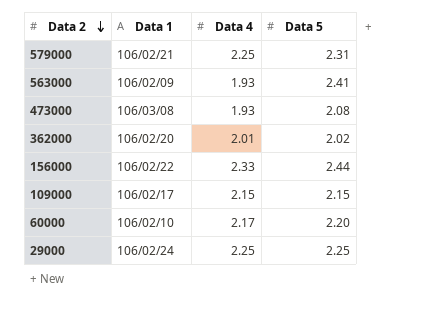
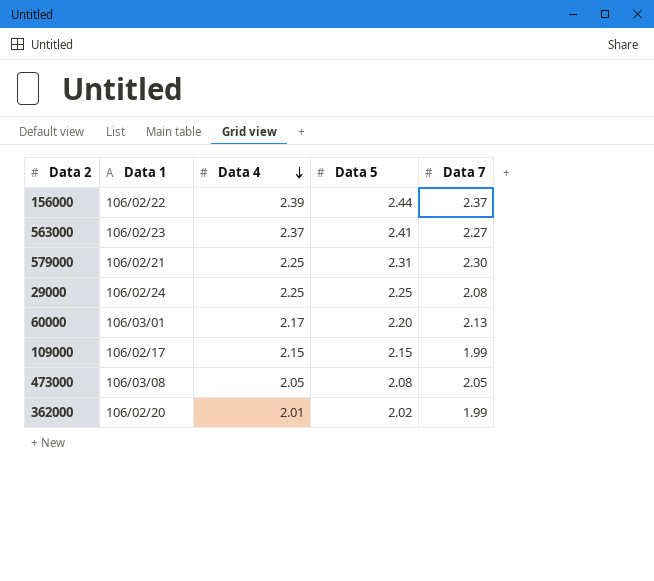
row order: Data 2 descending -> Data 4 descending
column Data 7 | position: none -> 5
156000 | Data 4: 2.33 -> 2.39
563000 | Data 1: 106/02/09 -> 106/02/23
563000 | Data 4: 1.93 -> 2.37
60000 | Data 1: 106/02/10 -> 106/03/01
473000 | Data 4: 1.93 -> 2.05

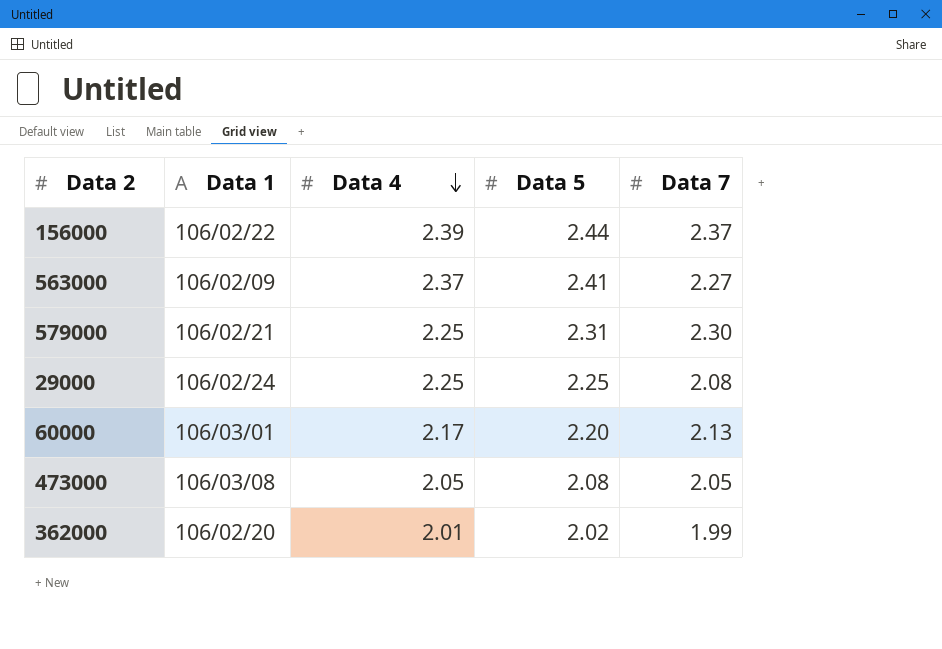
row 109000: 106/02/17 | 2.15 | 2.15 | 1.99 -> none
563000 | Data 1: 106/02/23 -> 106/02/09

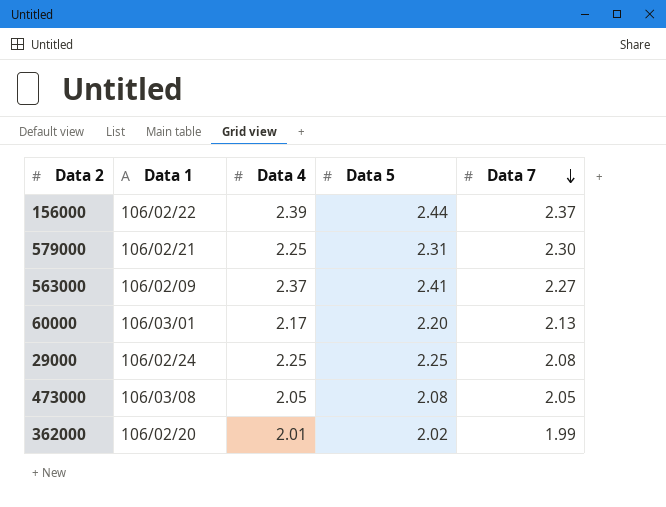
row order: Data 4 descending -> Data 7 descending

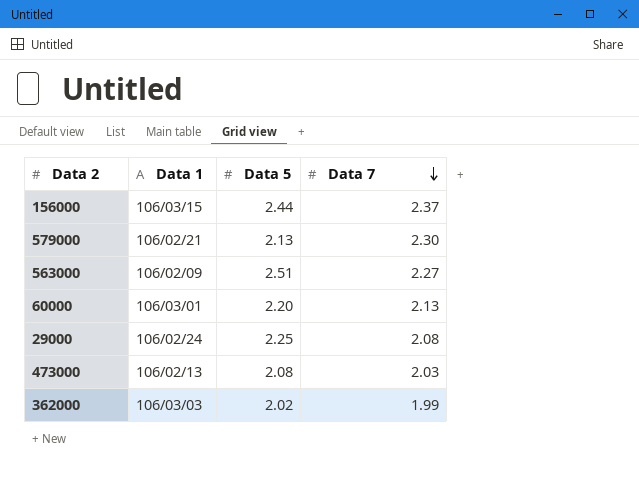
column Data 4 | position: 3 -> none
156000 | Data 1: 106/02/22 -> 106/03/15
579000 | Data 5: 2.31 -> 2.13
563000 | Data 5: 2.41 -> 2.51
473000 | Data 1: 106/03/08 -> 106/02/13
473000 | Data 7: 2.05 -> 2.03
362000 | Data 1: 106/02/20 -> 106/03/03

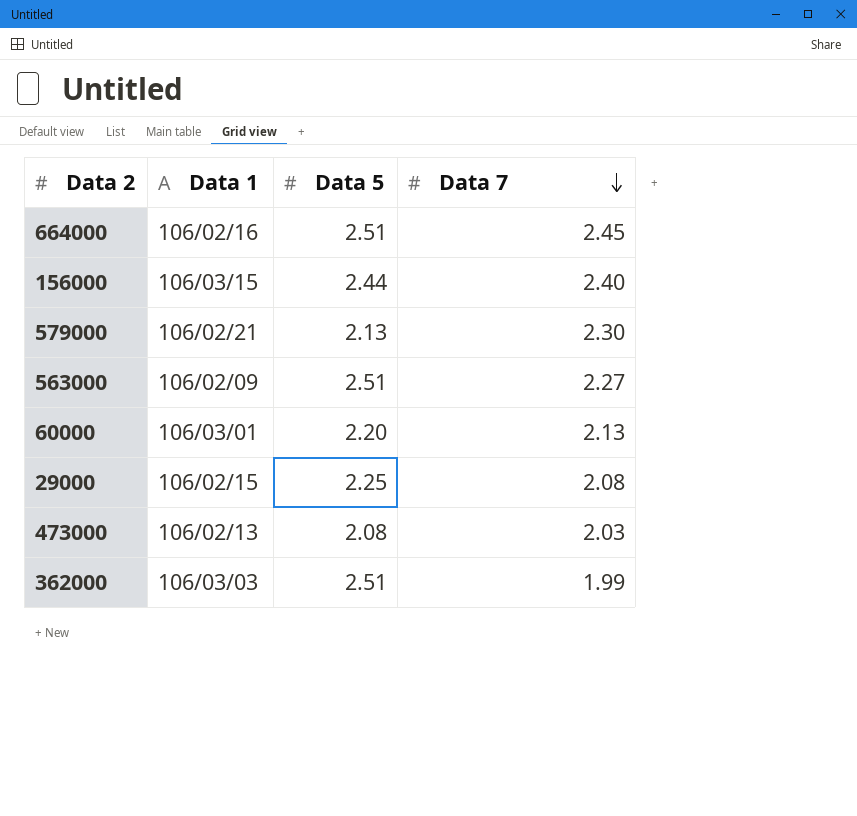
row 664000: none -> 106/02/16 | 2.51 | 2.45
156000 | Data 7: 2.37 -> 2.40
29000 | Data 1: 106/02/24 -> 106/02/15
362000 | Data 5: 2.02 -> 2.51

